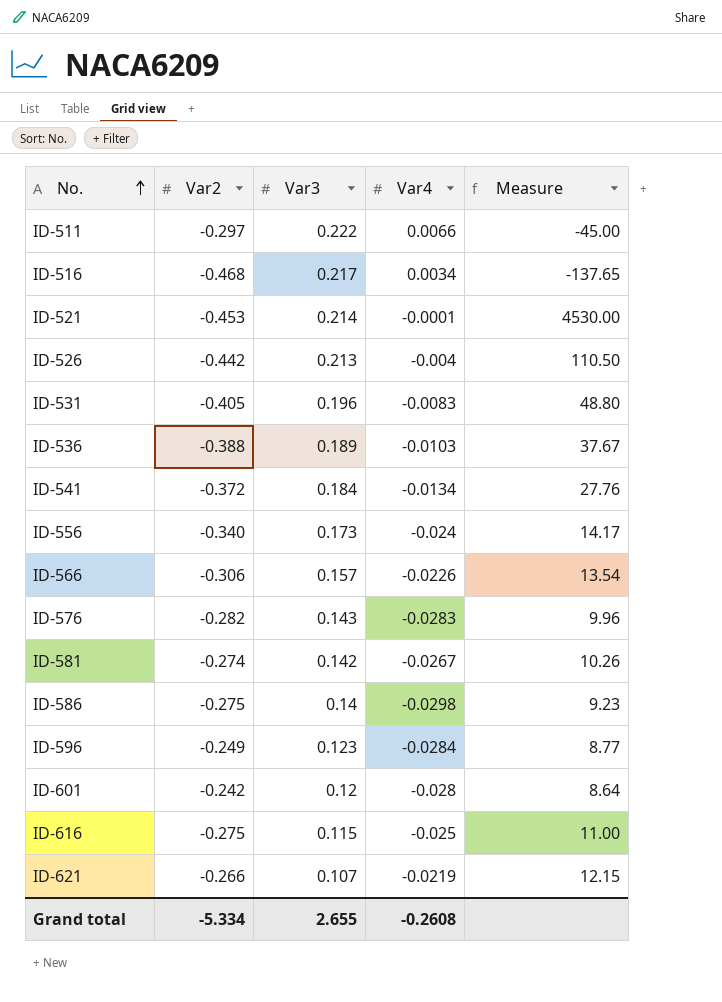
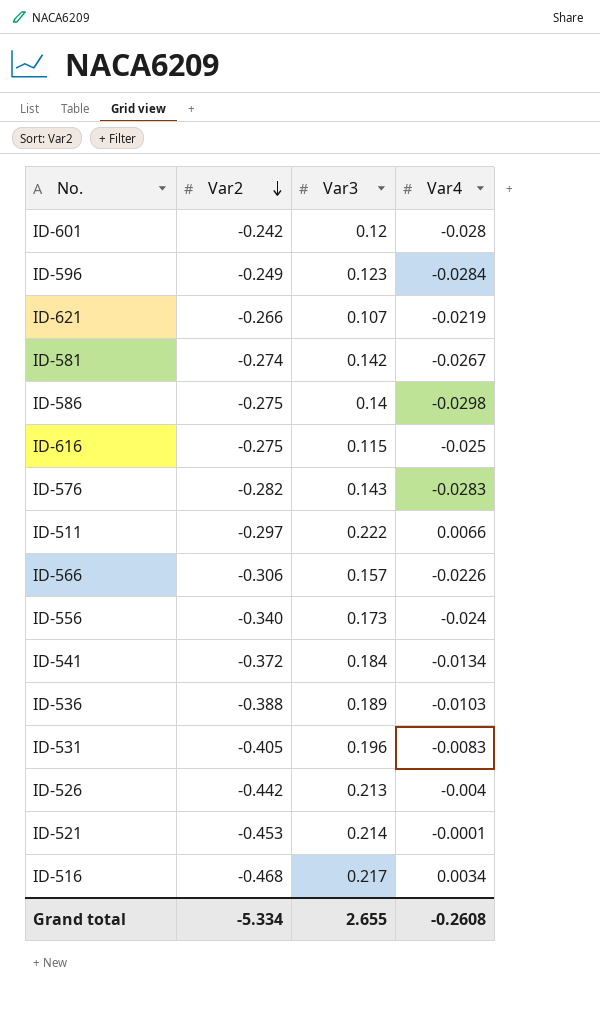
row order: No. ascending -> Var2 descending
column Measure | formula: [Var2] / [Var4] -> none

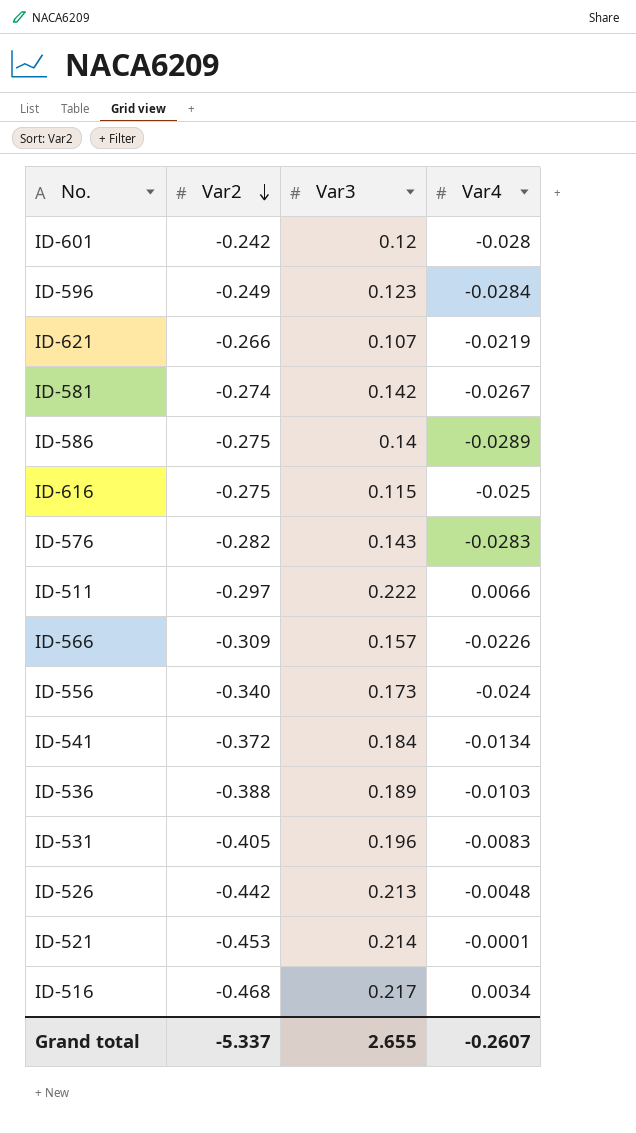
ID-586 | Var4: -0.0298 -> -0.0289
ID-566 | Var2: -0.306 -> -0.309
ID-526 | Var4: -0.004 -> -0.0048
Grand total | Var2: -5.334 -> -5.337
Grand total | Var4: -0.2608 -> -0.2607

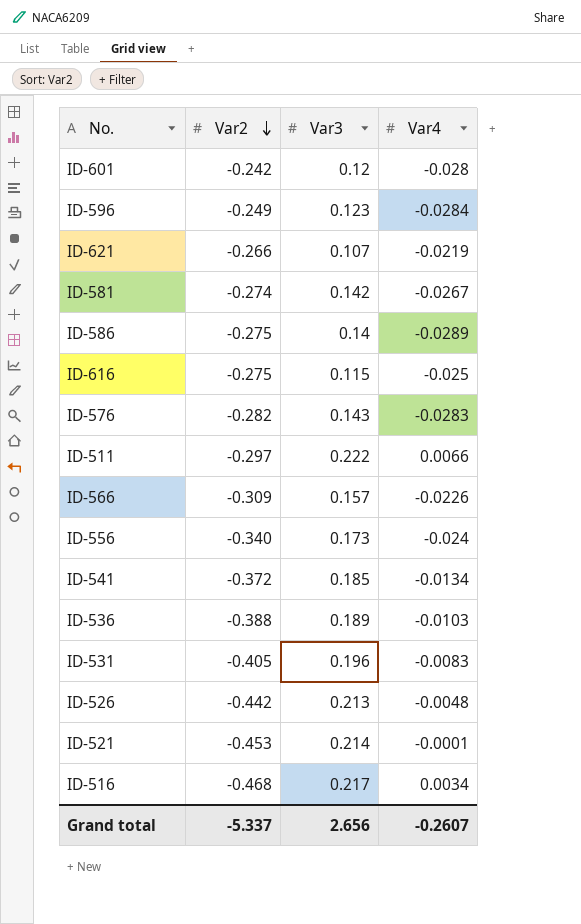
ID-541 | Var3: 0.184 -> 0.185
Grand total | Var3: 2.655 -> 2.656

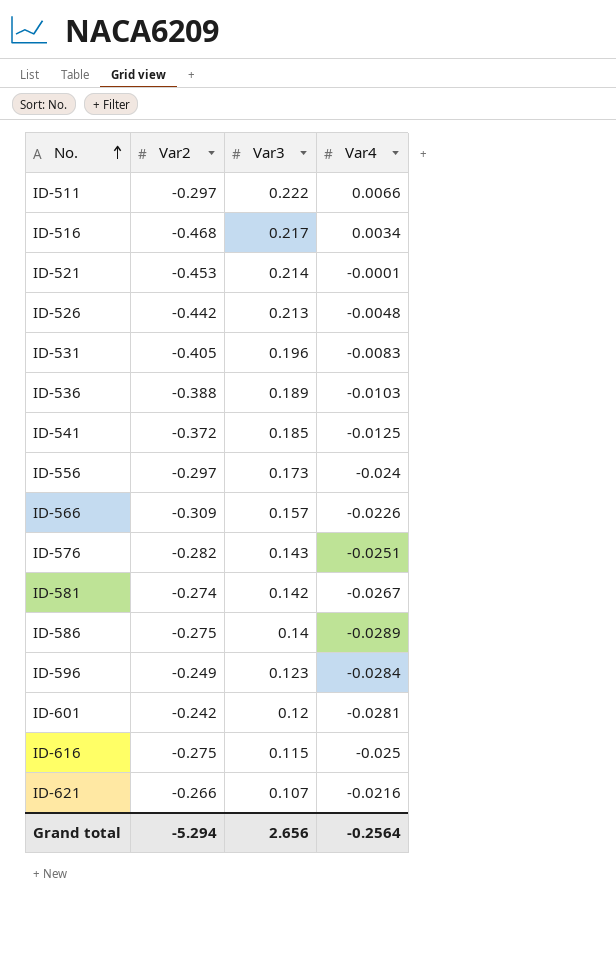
row order: Var2 descending -> No. ascending
ID-541 | Var4: -0.0134 -> -0.0125
ID-556 | Var2: -0.340 -> -0.297
ID-576 | Var4: -0.0283 -> -0.0251
ID-601 | Var4: -0.028 -> -0.0281
ID-621 | Var4: -0.0219 -> -0.0216
Grand total | Var2: -5.337 -> -5.294
Grand total | Var4: -0.2607 -> -0.2564

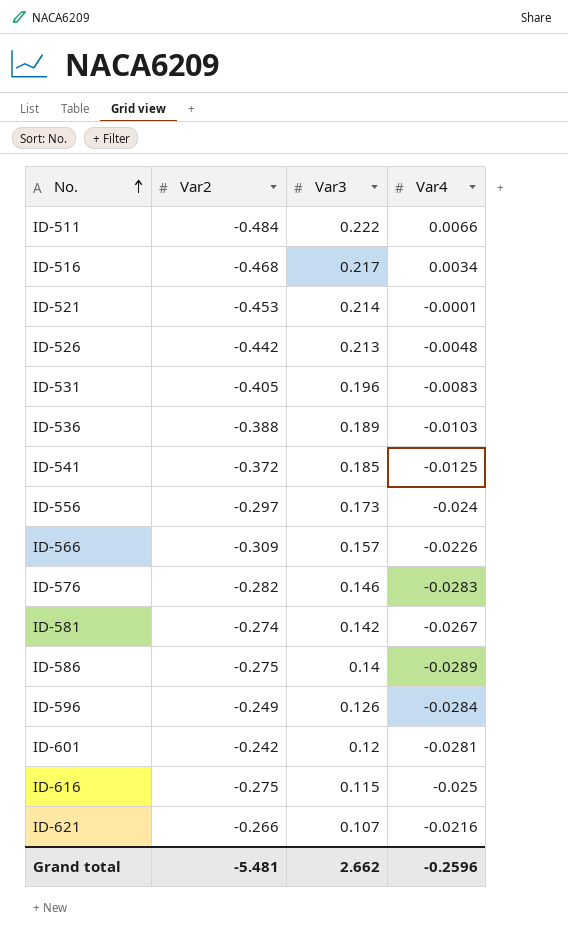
ID-511 | Var2: -0.297 -> -0.484
ID-576 | Var3: 0.143 -> 0.146
ID-576 | Var4: -0.0251 -> -0.0283
ID-596 | Var3: 0.123 -> 0.126
Grand total | Var2: -5.294 -> -5.481
Grand total | Var3: 2.656 -> 2.662
Grand total | Var4: -0.2564 -> -0.2596

